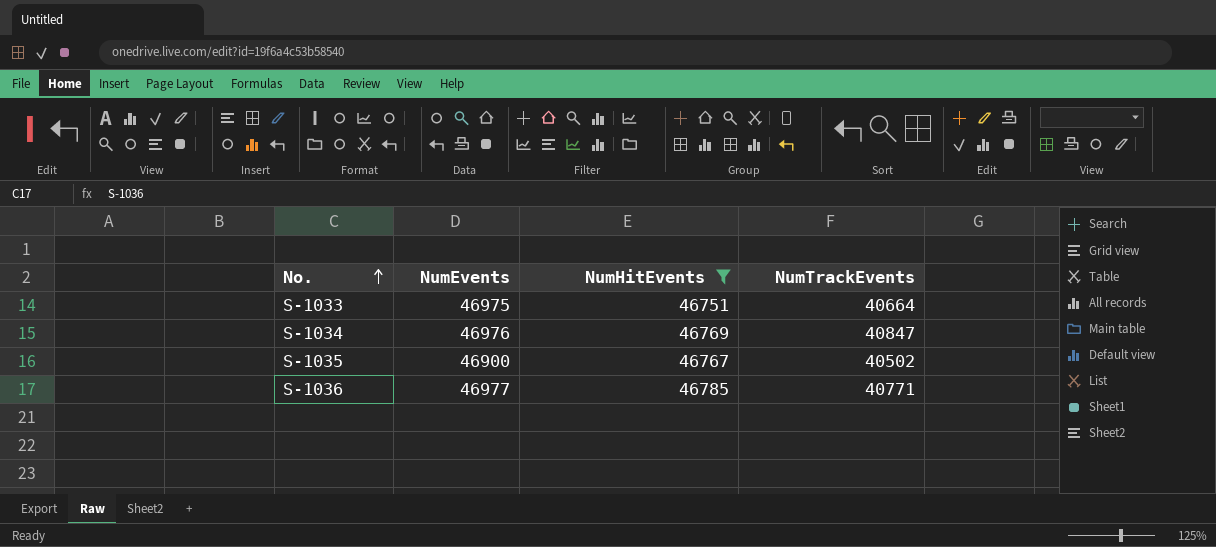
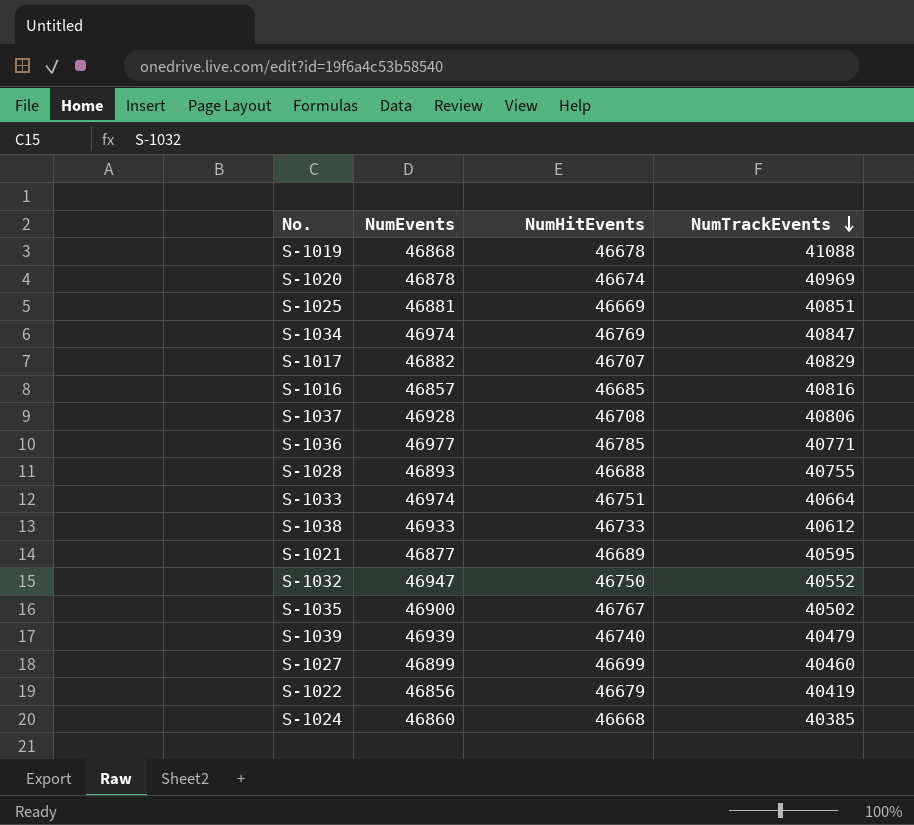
filter: NumHitEvents >= 46751 -> none
row order: No. ascending -> NumTrackEvents descending
S-1034 | NumEvents: 46976 -> 46974
S-1033 | NumEvents: 46975 -> 46974

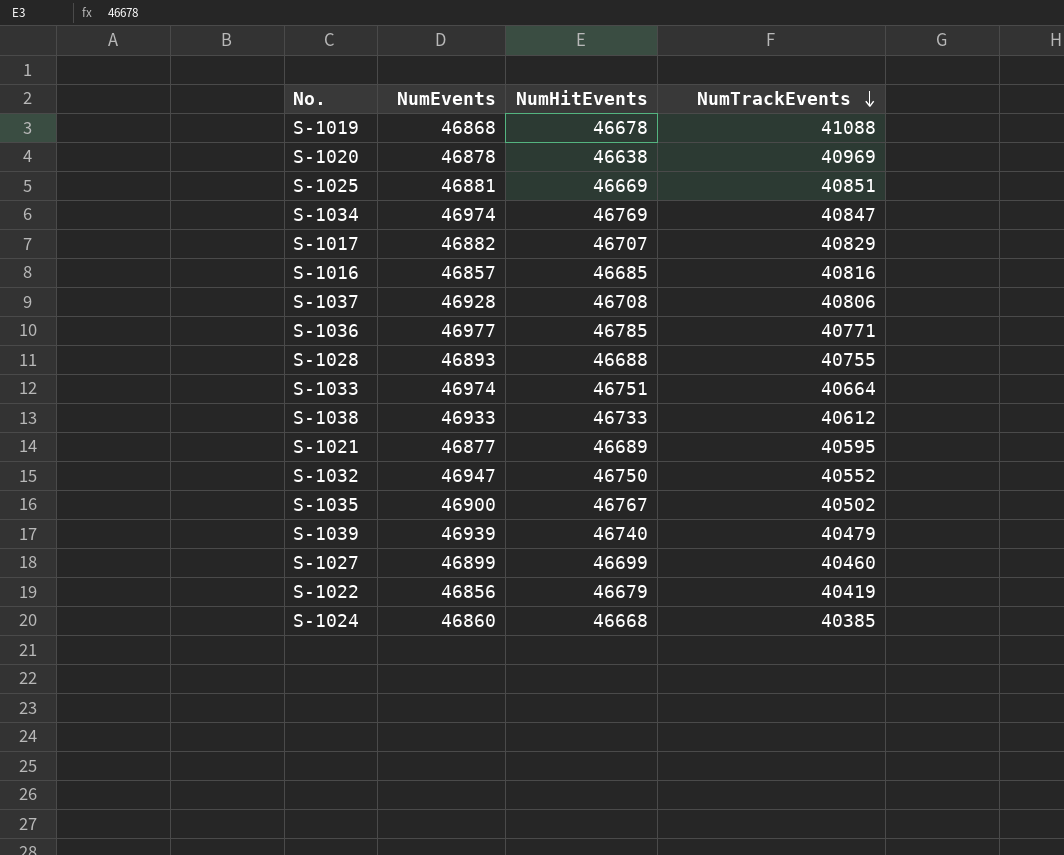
S-1020 | NumHitEvents: 46674 -> 46638

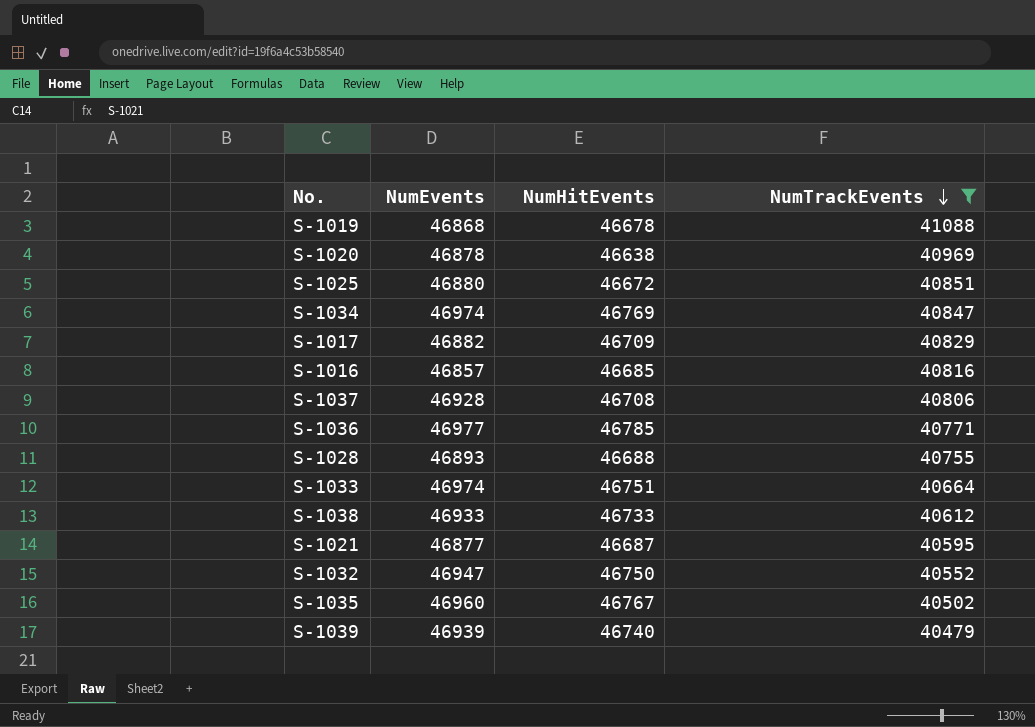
filter: none -> NumTrackEvents >= 40479
S-1025 | NumEvents: 46881 -> 46880
S-1025 | NumHitEvents: 46669 -> 46672
S-1017 | NumHitEvents: 46707 -> 46709
S-1021 | NumHitEvents: 46689 -> 46687
S-1035 | NumEvents: 46900 -> 46960

